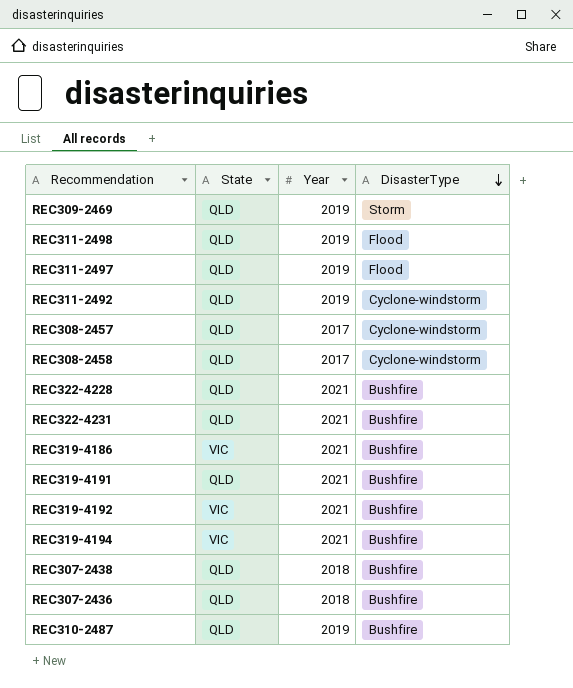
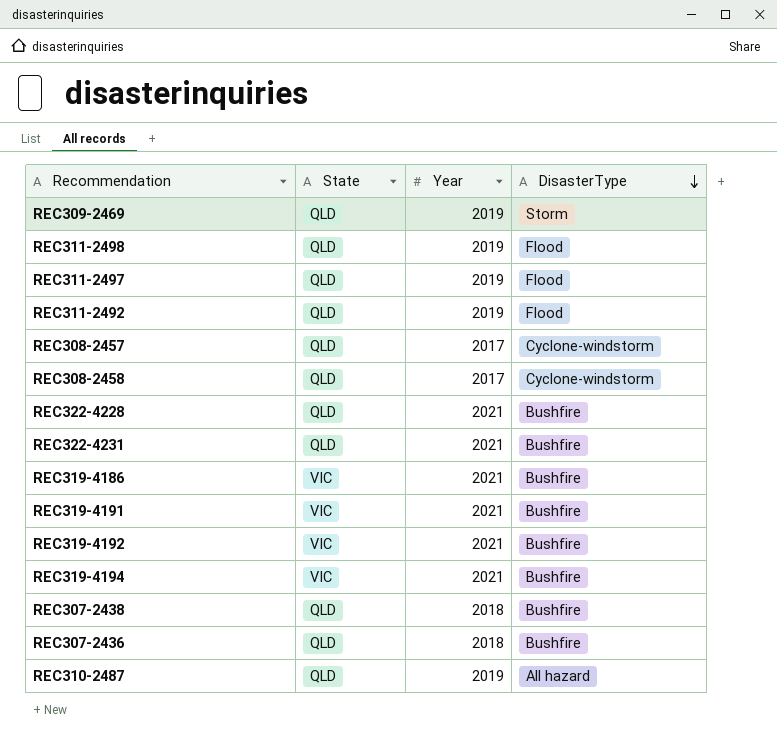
REC311-2492 | DisasterType: Cyclone-windstorm -> Flood
REC319-4191 | State: QLD -> VIC
REC310-2487 | DisasterType: Bushfire -> All hazard

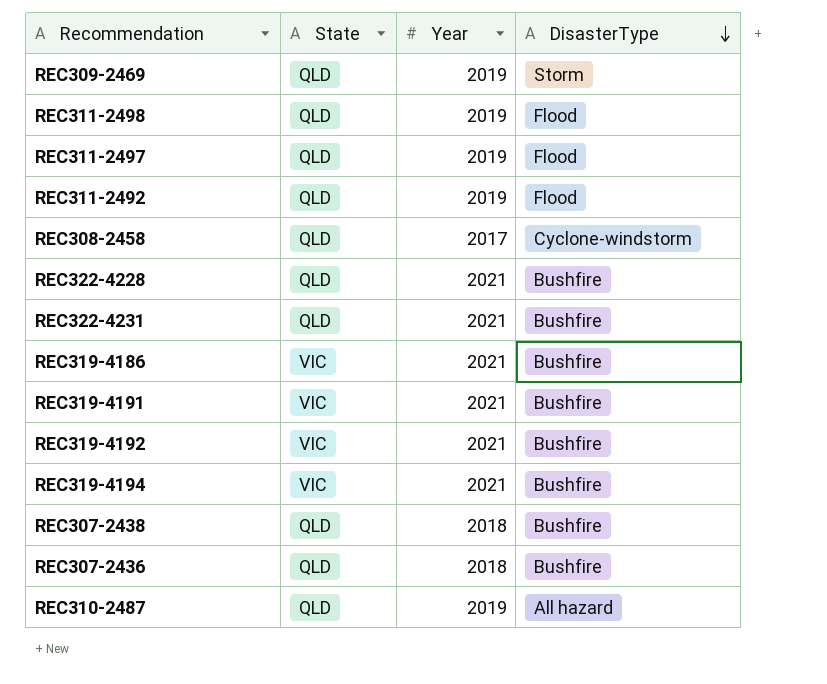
row REC308-2457: QLD | 2017 | Cyclone-windstorm -> none

